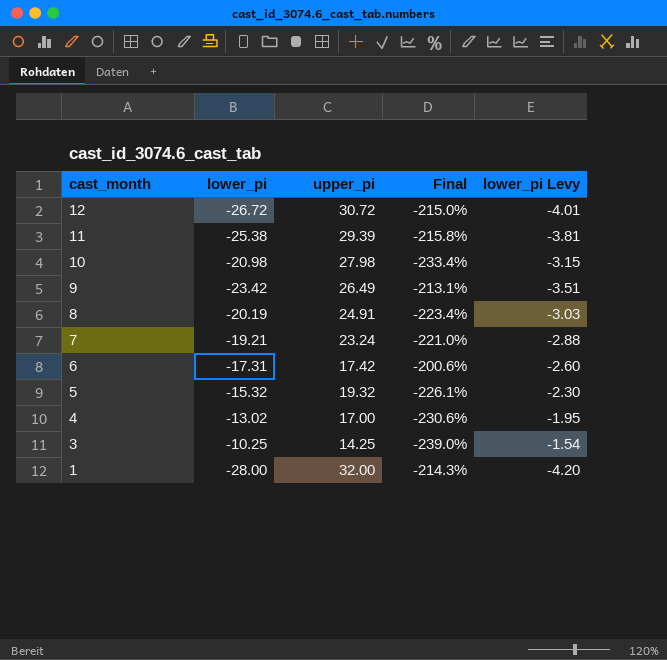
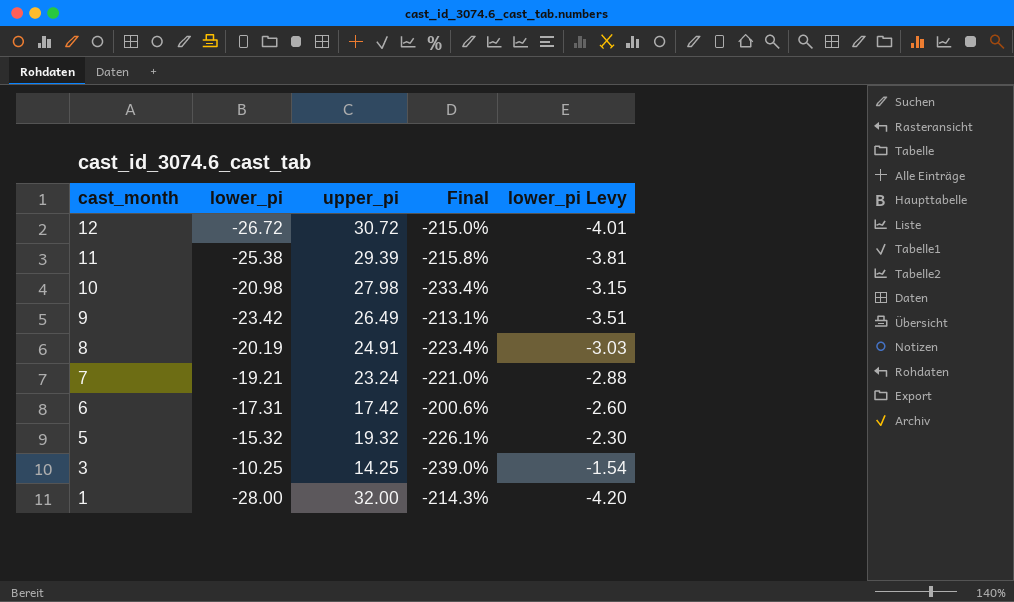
row 4: -13.02 | 17.00 | -230.6% | -1.95 -> none

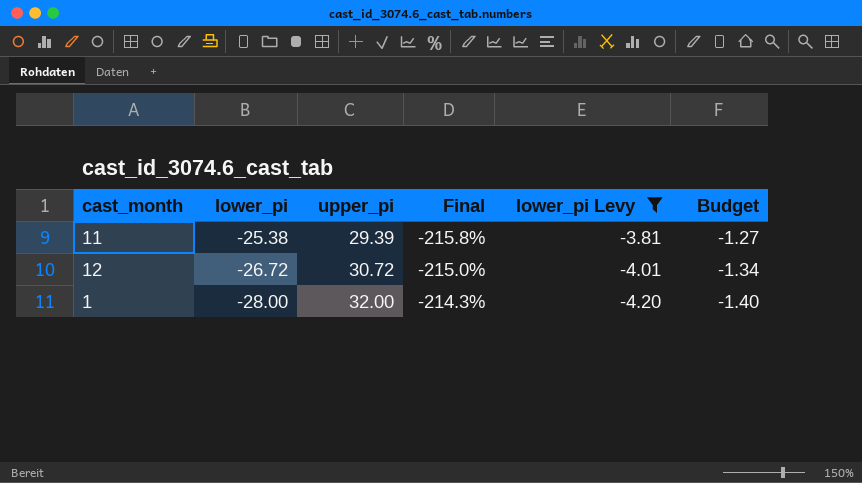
filter: none -> lower_pi Levy <= -3.81
row order: cast_month descending -> lower_pi descending
column Budget | formula: none -> [lower_pi] * 0.05

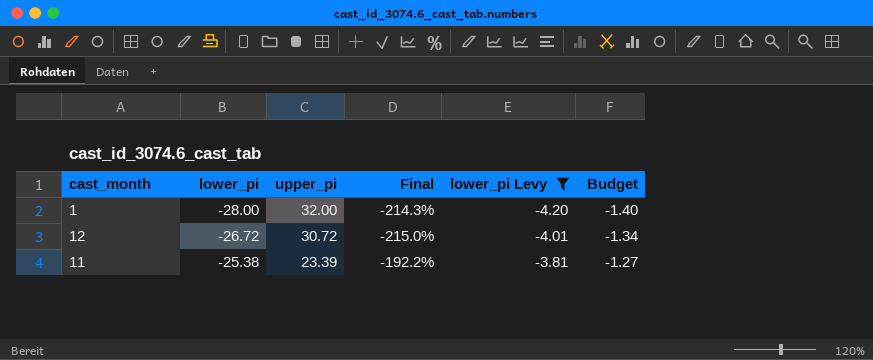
row order: lower_pi descending -> lower_pi ascending
11 | upper_pi: 29.39 -> 23.39
11 | Final: -215.8% -> -192.2%

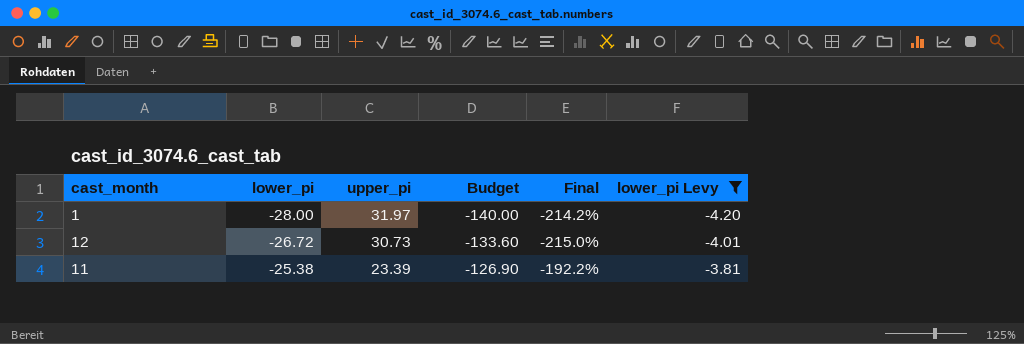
column Budget | formula: [lower_pi] * 0.05 -> [lower_pi] * 5
column Budget | position: 6 -> 4
1 | upper_pi: 32.00 -> 31.97
1 | Final: -214.3% -> -214.2%
12 | upper_pi: 30.72 -> 30.73

